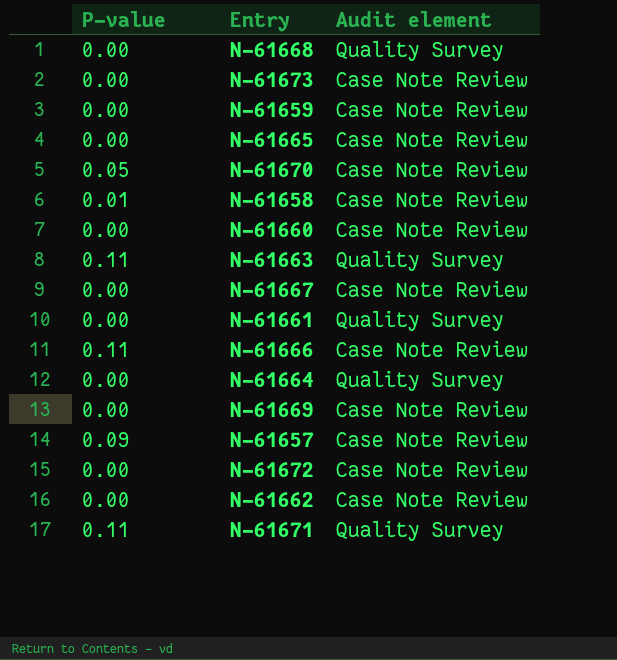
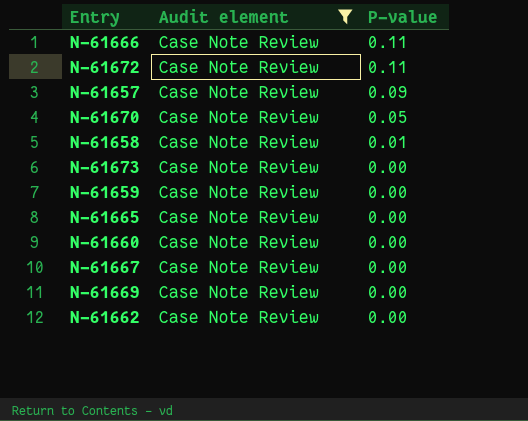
filter: none -> Audit element = Case Note Review
row order: none -> P-value descending
column P-value | position: 1 -> 3
N-61672 | P-value: 0.00 -> 0.11

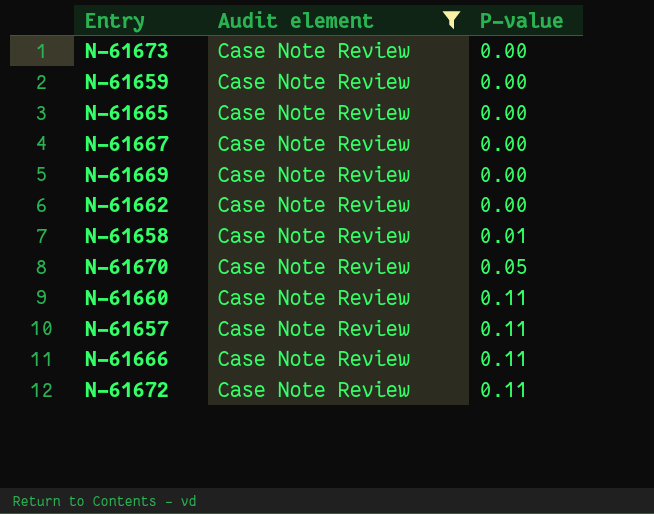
row order: P-value descending -> P-value ascending
N-61660 | P-value: 0.00 -> 0.11
N-61657 | P-value: 0.09 -> 0.11

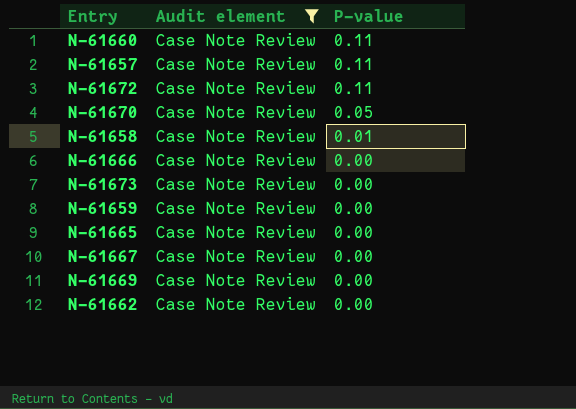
row order: P-value ascending -> P-value descending
N-61666 | P-value: 0.11 -> 0.00

